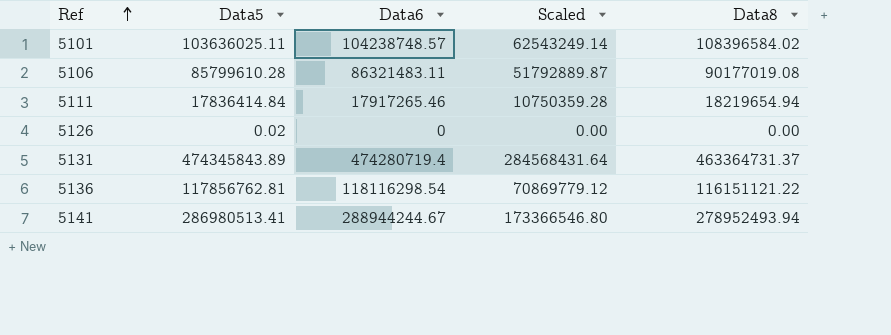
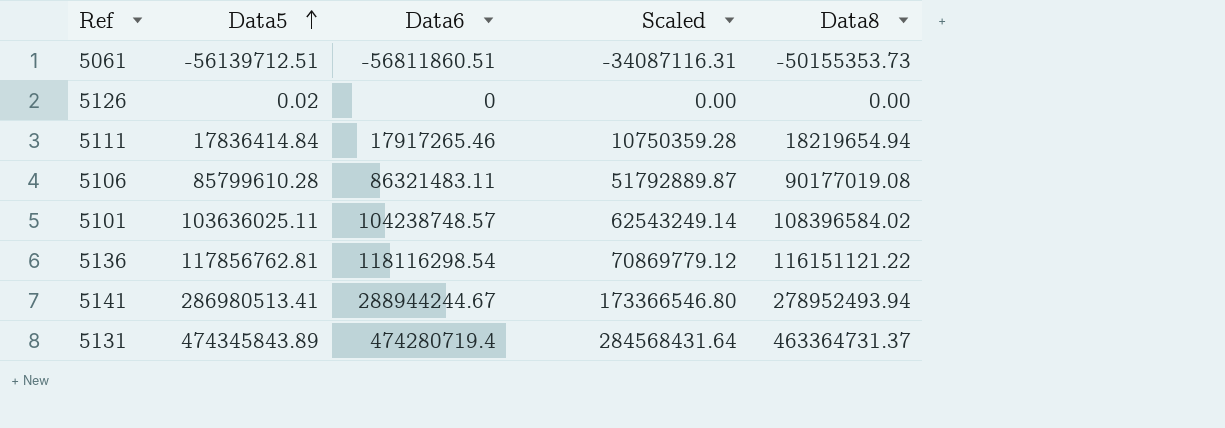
row order: Ref ascending -> Data5 ascending
row 5061: none -> -56139712.51 | -56811860.51 | -34087116.31 | -50155353.73

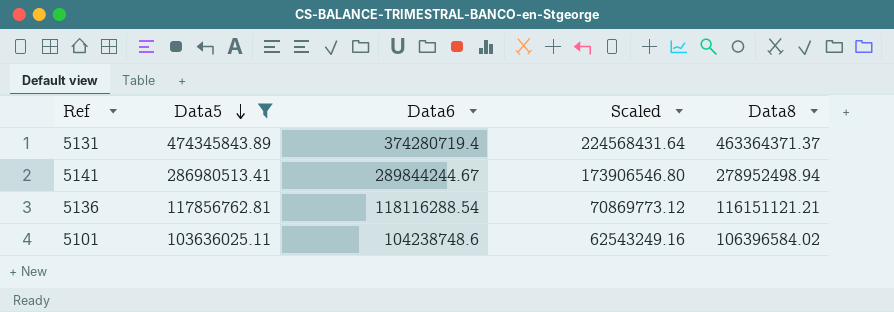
filter: none -> Data5 >= 103636025.11
row order: Data5 ascending -> Data5 descending
5131 | Data6: 474280719.4 -> 374280719.4
5131 | Scaled: 284568431.64 -> 224568431.64
5131 | Data8: 463364731.37 -> 463364371.37
5141 | Data6: 288944244.67 -> 289844244.67
5141 | Scaled: 173366546.80 -> 173906546.80
5141 | Data8: 278952493.94 -> 278952498.94
5136 | Data6: 118116298.54 -> 118116288.54
5136 | Scaled: 70869779.12 -> 70869773.12
5136 | Data8: 116151121.22 -> 116151121.21
5101 | Data6: 104238748.57 -> 104238748.6
5101 | Scaled: 62543249.14 -> 62543249.16
5101 | Data8: 108396584.02 -> 106396584.02

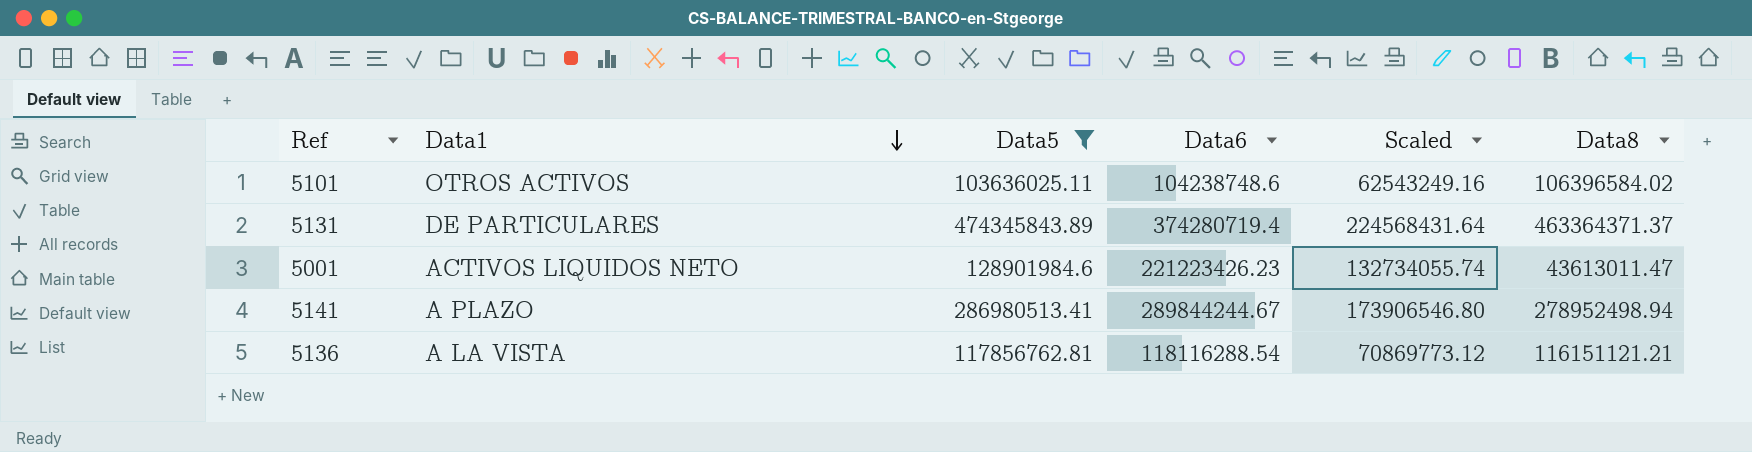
row order: Data5 descending -> Data1 descending
column Data1 | position: none -> 2
row 5001: none -> ACTIVOS LIQUIDOS NETO | 128901984.6 | 221223426.23 | 132734055.74 | 43613011.47

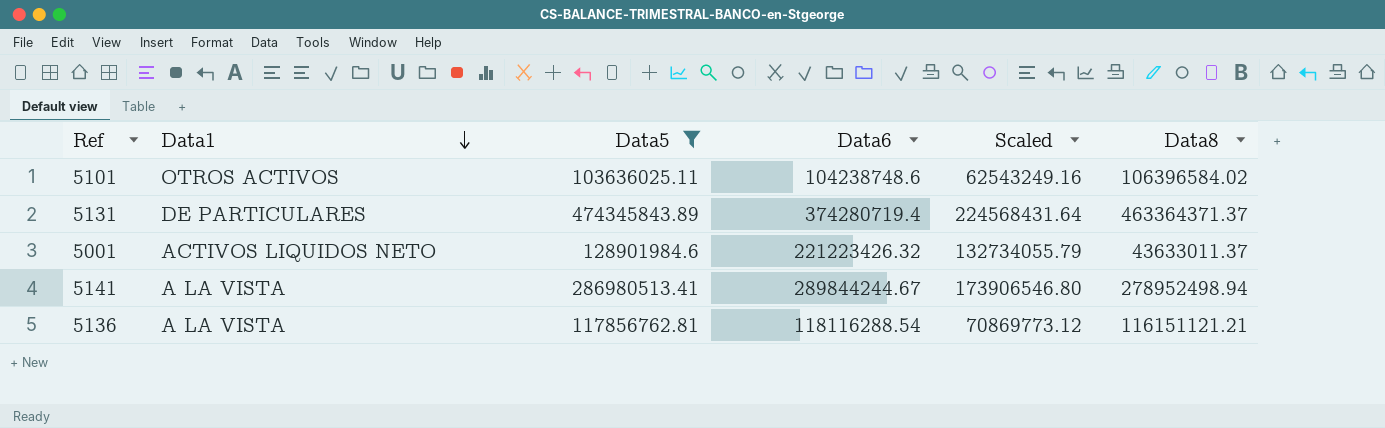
5001 | Data6: 221223426.23 -> 221223426.32
5001 | Scaled: 132734055.74 -> 132734055.79
5001 | Data8: 43613011.47 -> 43633011.37
5141 | Data1: A PLAZO -> A LA VISTA

